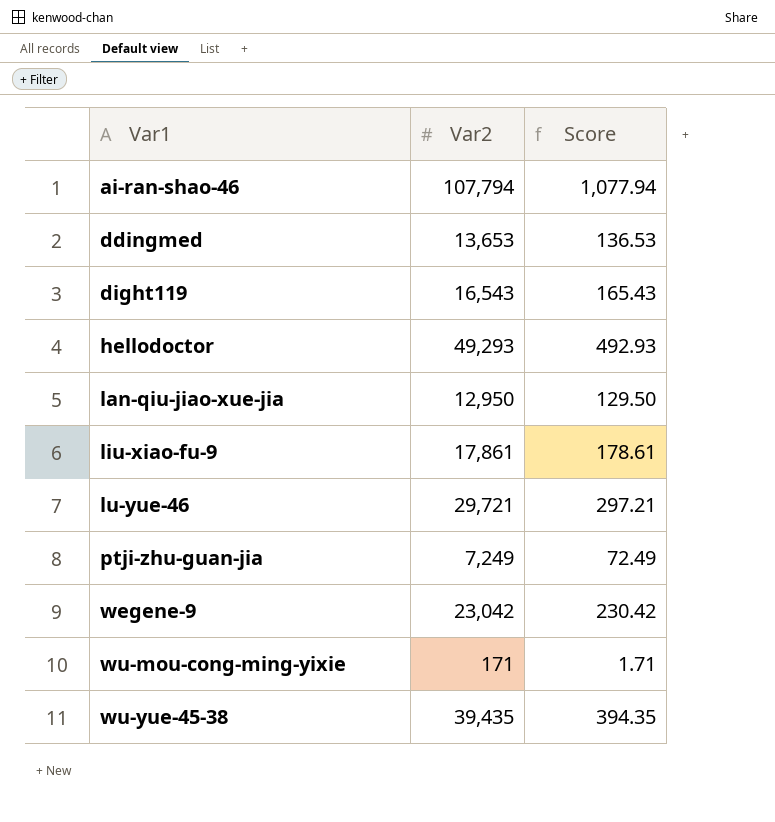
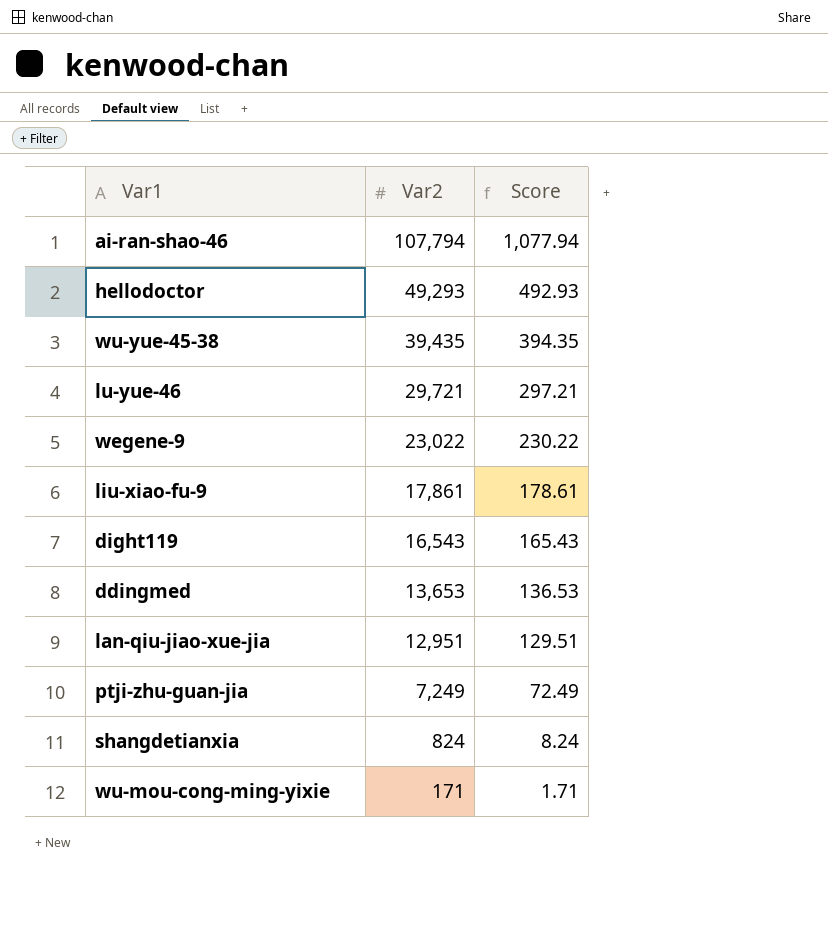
row order: Var1 ascending -> Var2 descending
wegene-9 | Var2: 23,042 -> 23,022
wegene-9 | Score: 230.42 -> 230.22
lan-qiu-jiao-xue-jia | Var2: 12,950 -> 12,951
lan-qiu-jiao-xue-jia | Score: 129.50 -> 129.51
row shangdetianxia: none -> 824 | 8.24

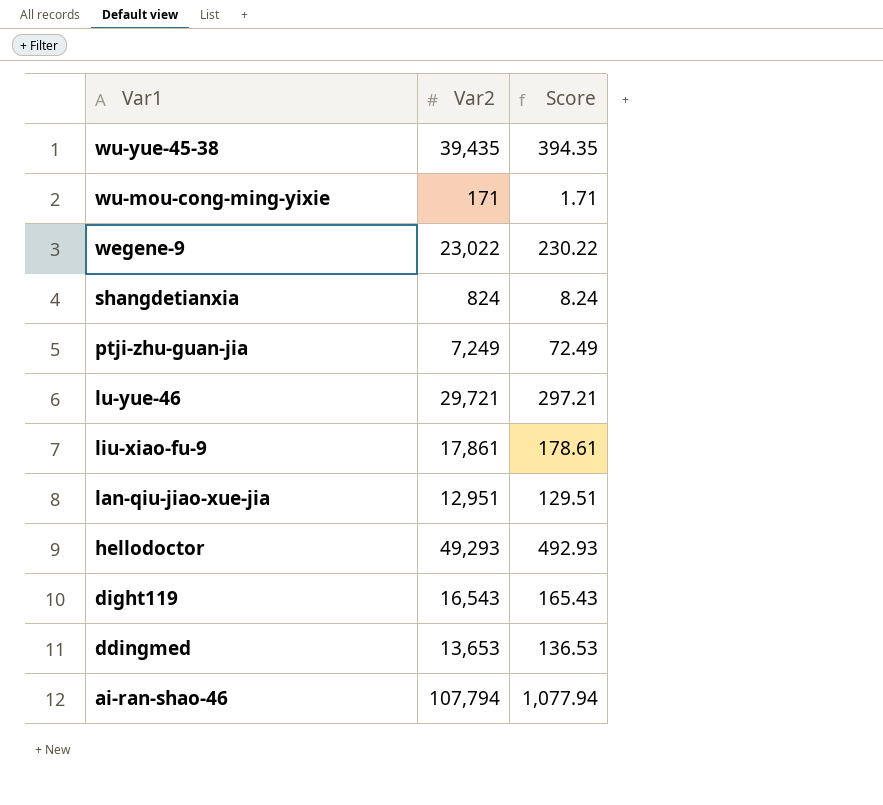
row order: Var2 descending -> Var1 descending

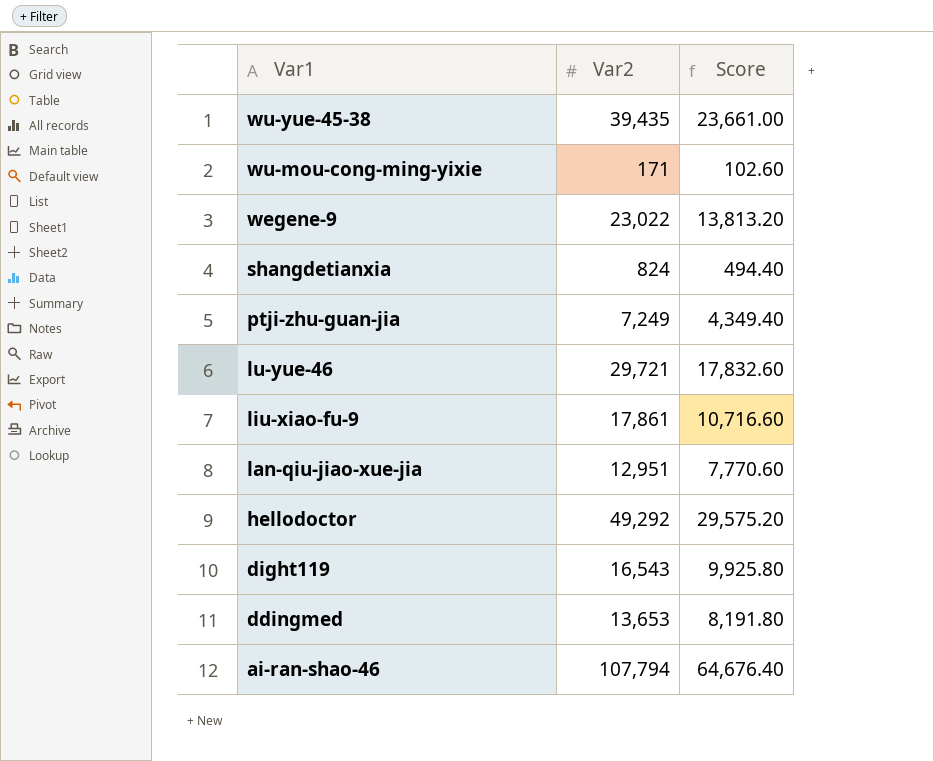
column Score | formula: [Var2] * 0.01 -> [Var2] * 0.6
hellodoctor | Var2: 49,293 -> 49,292

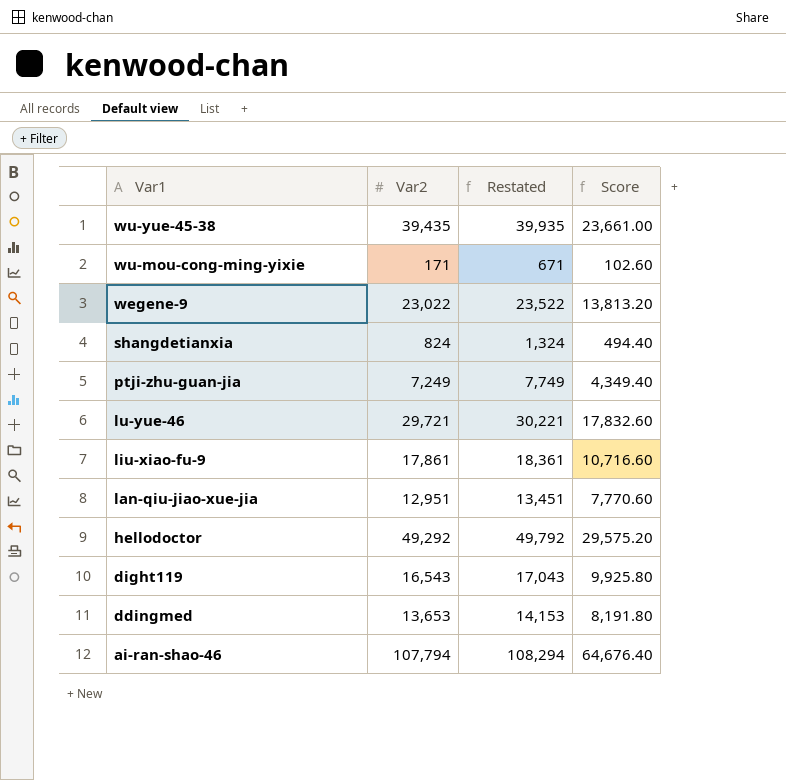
column Restated | formula: none -> [Var2] + 500

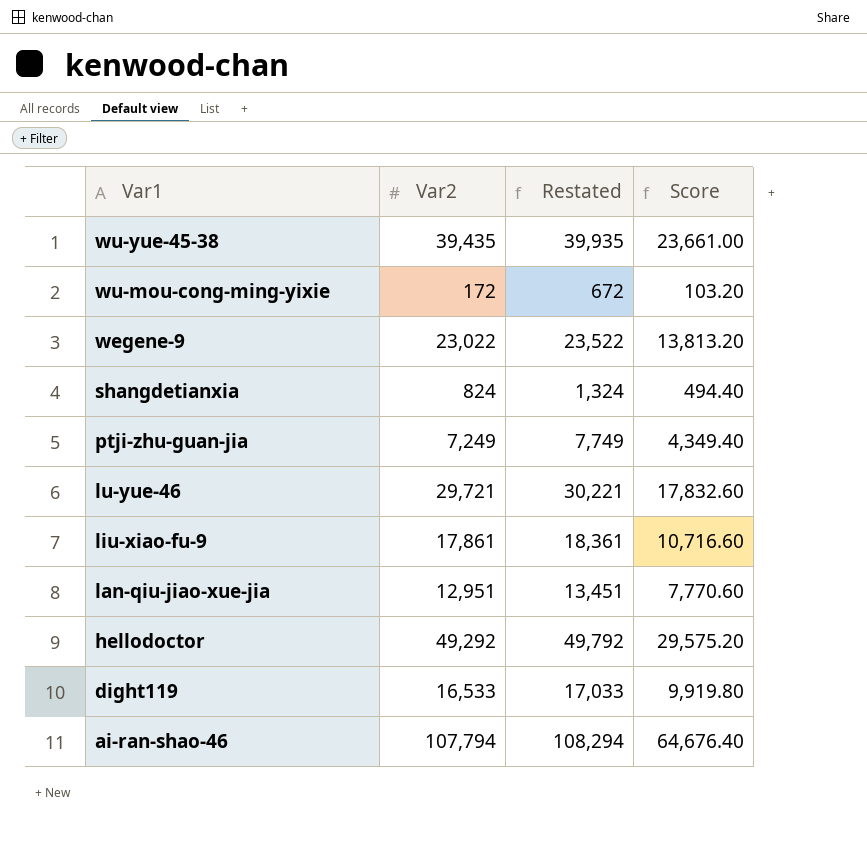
row ddingmed: 13,653 | 14,153 | 8,191.80 -> none
wu-mou-cong-ming-yixie | Var2: 171 -> 172
wu-mou-cong-ming-yixie | Restated: 671 -> 672
wu-mou-cong-ming-yixie | Score: 102.60 -> 103.20
dight119 | Var2: 16,543 -> 16,533
dight119 | Restated: 17,043 -> 17,033
dight119 | Score: 9,925.80 -> 9,919.80

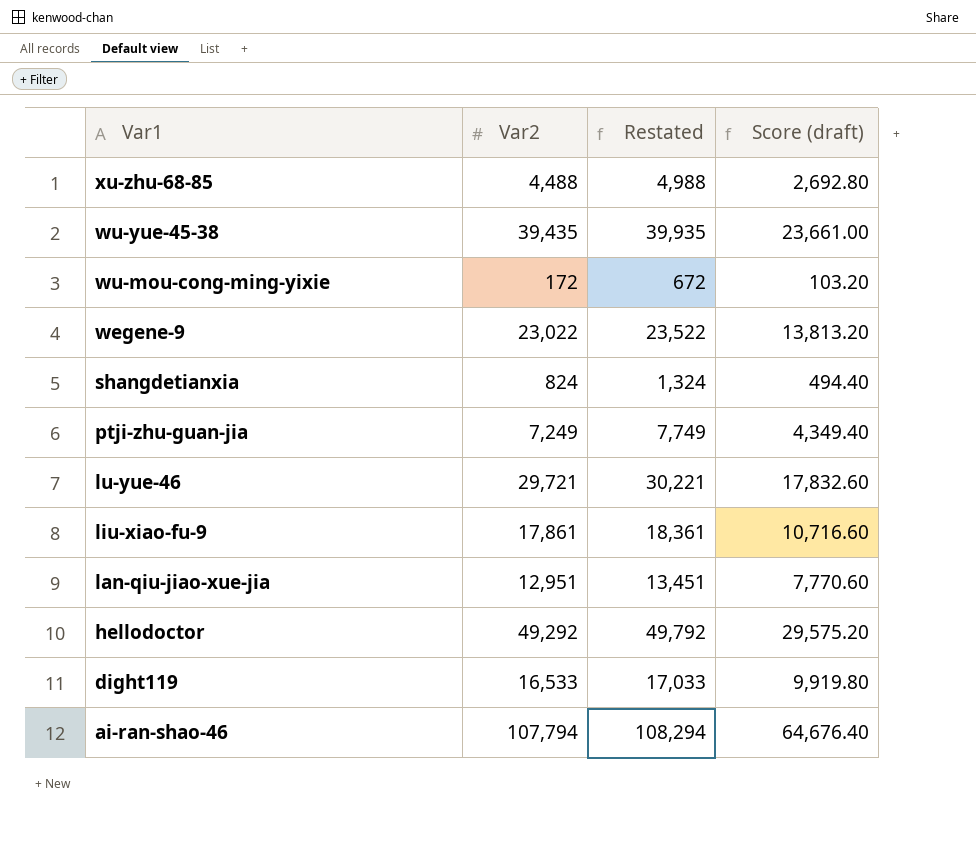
column name: Score -> Score (draft)
row xu-zhu-68-85: none -> 4,488 | 4,988 | 2,692.80

